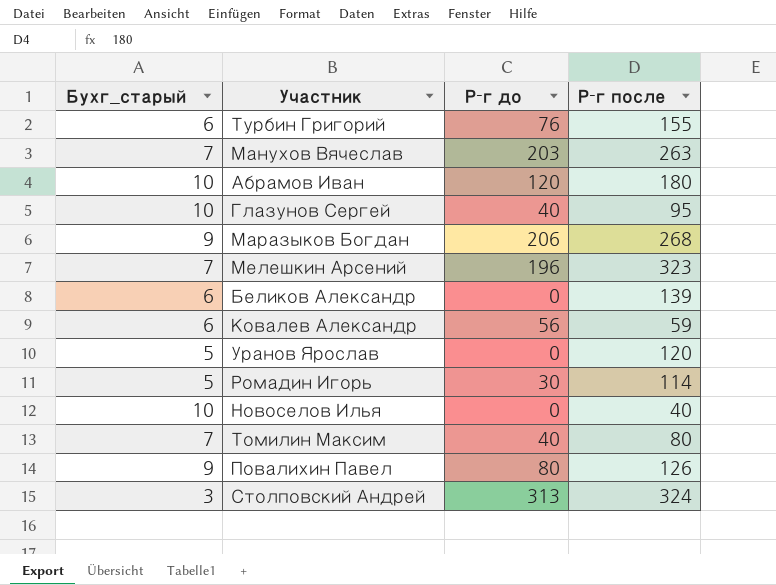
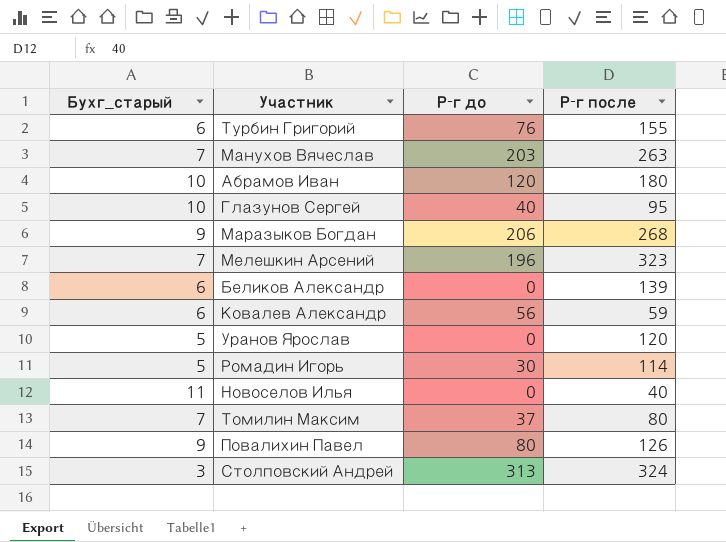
Новоселов Илья | Бухг_старый: 10 -> 11
Томилин Максим | Р-г до: 40 -> 37

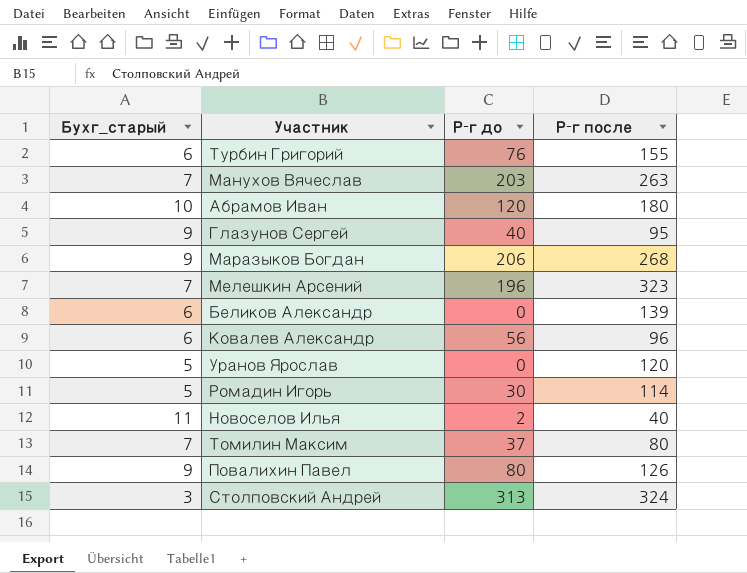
Глазунов Сергей | Бухг_старый: 10 -> 9
Ковалев Александр | Р-г после: 59 -> 96
Новоселов Илья | Р-г до: 0 -> 2

